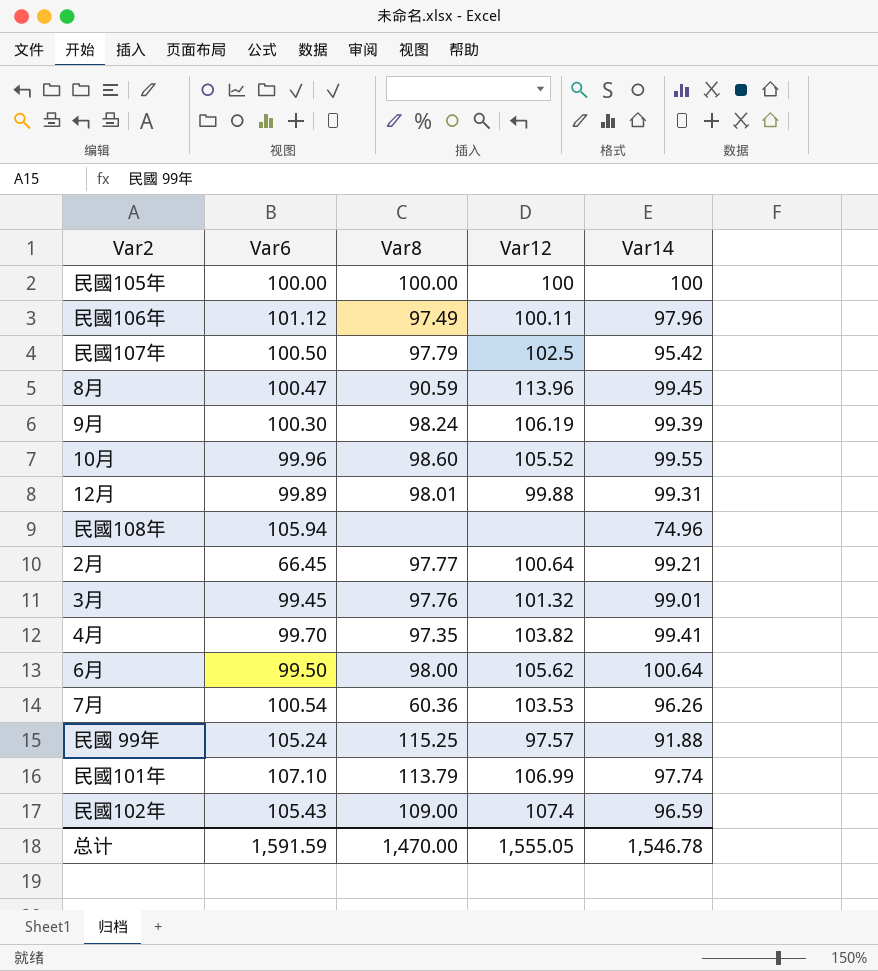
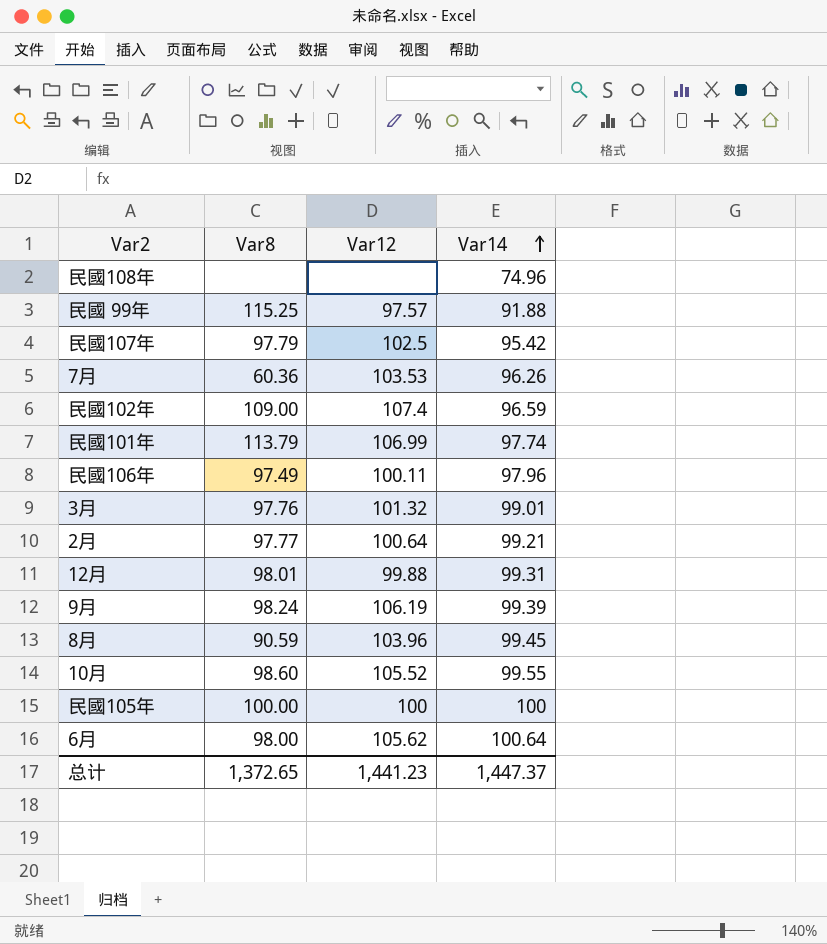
row order: none -> Var14 ascending
column Var6 | position: 2 -> none
row 4月: 99.70 | 97.35 | 103.82 | 99.41 -> none
8月 | Var12: 113.96 -> 103.96
总计 | Var8: 1,470.00 -> 1,372.65
总计 | Var12: 1,555.05 -> 1,441.23
总计 | Var14: 1,546.78 -> 1,447.37

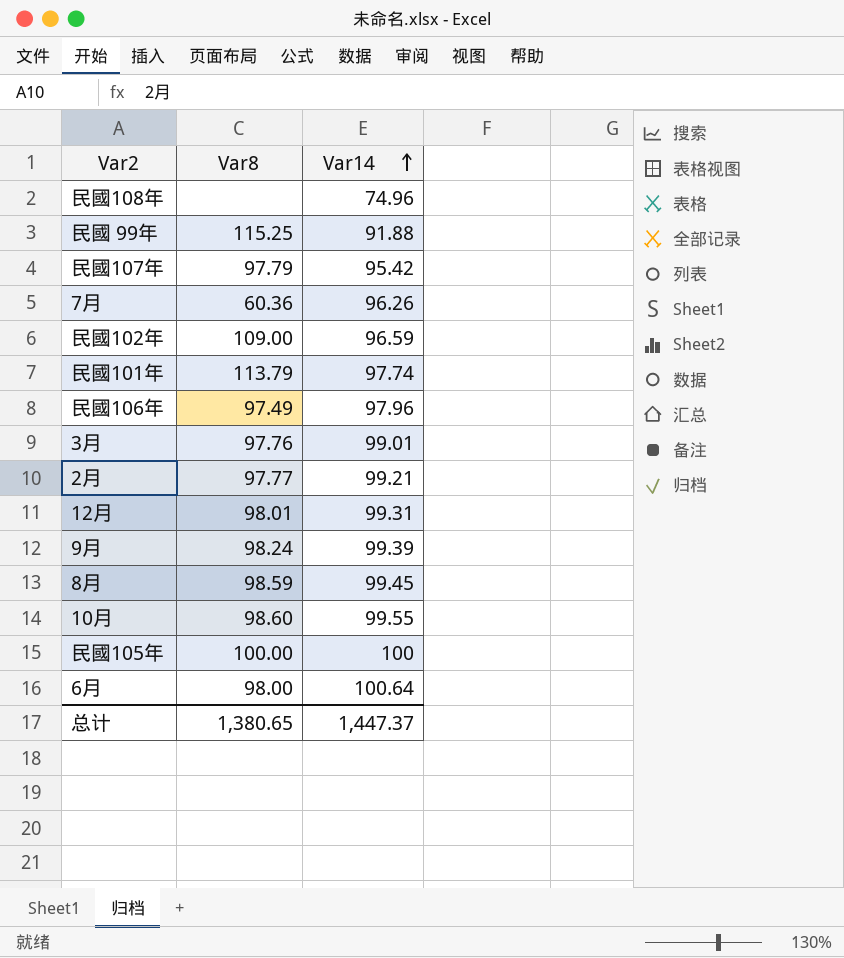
column Var12 | position: 3 -> none
8月 | Var8: 90.59 -> 98.59
总计 | Var8: 1,372.65 -> 1,380.65

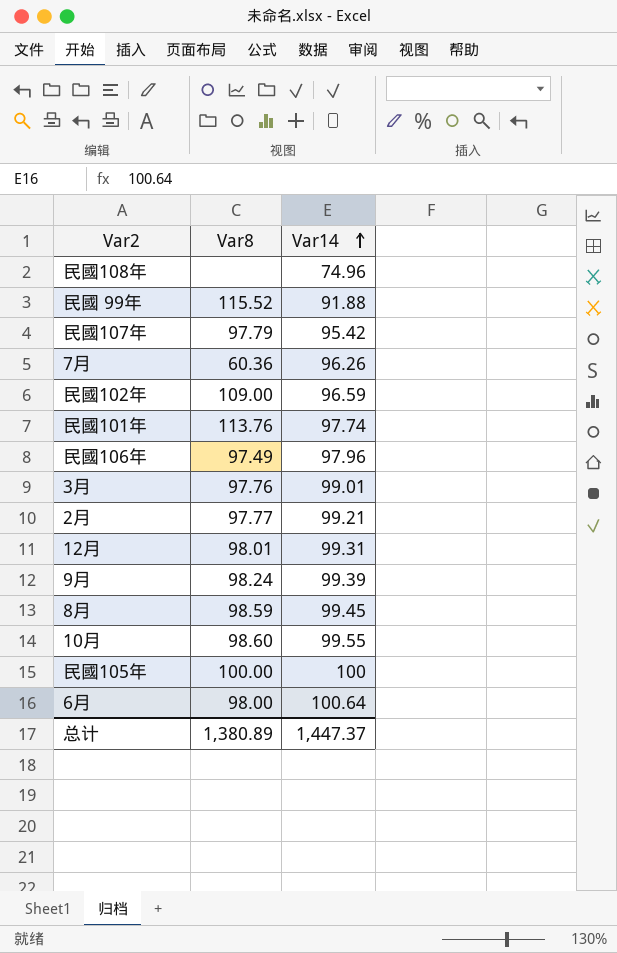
民國 99年 | Var8: 115.25 -> 115.52
民國101年 | Var8: 113.79 -> 113.76
总计 | Var8: 1,380.65 -> 1,380.89

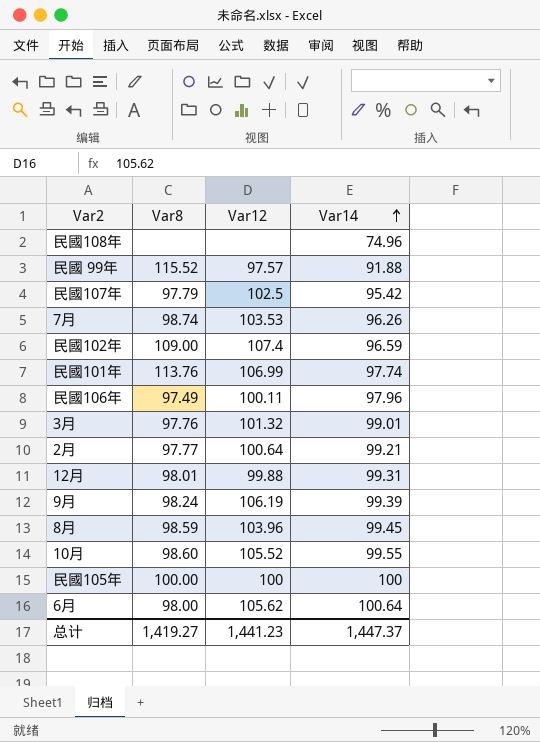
column Var12 | position: none -> 3
7月 | Var8: 60.36 -> 98.74
总计 | Var8: 1,380.89 -> 1,419.27

